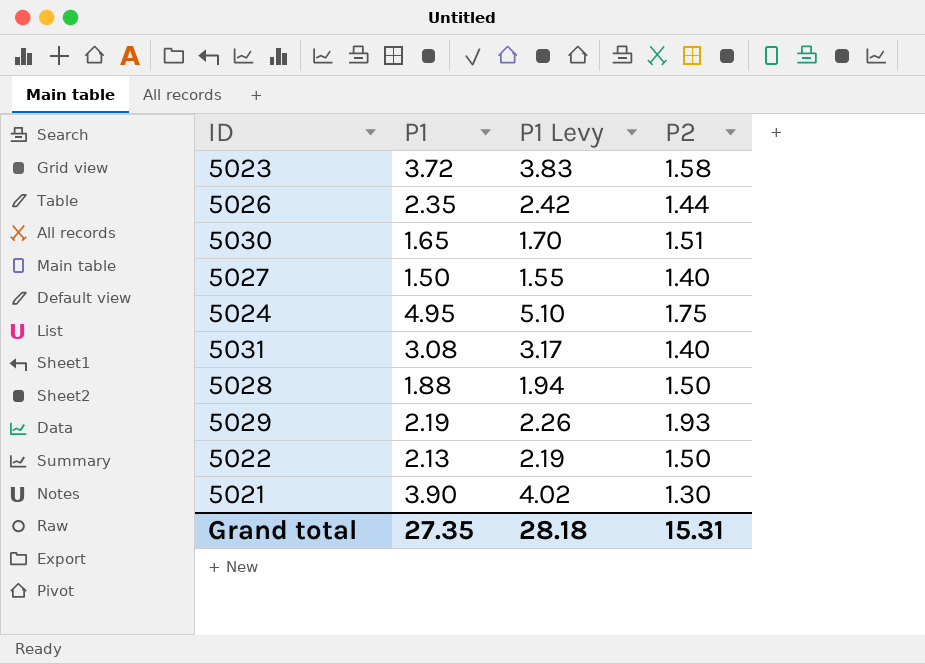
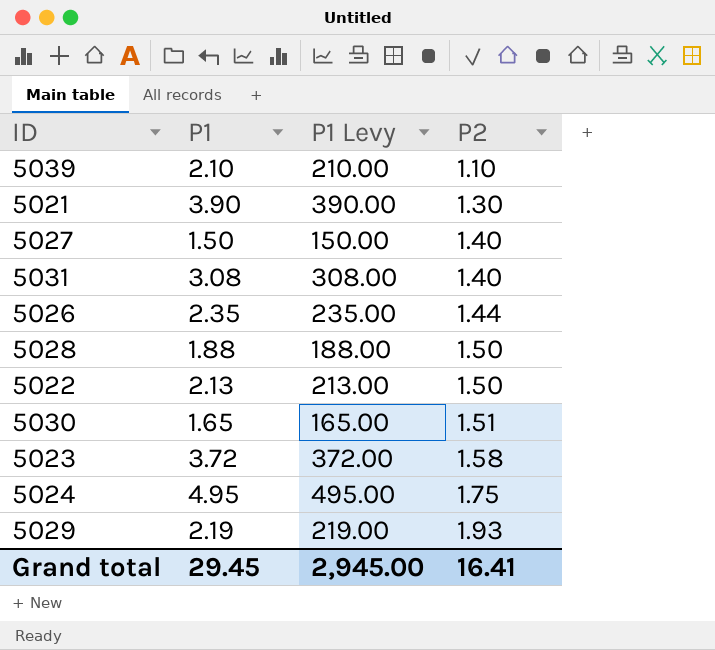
row order: none -> P2 ascending
column P1 Levy | formula: [P1] * 1.03 -> [P1] * 100
row 5039: none -> 2.10 | 210.00 | 1.10
Grand total | P1: 27.35 -> 29.45
Grand total | P1 Levy: 28.18 -> 2,945.00
Grand total | P2: 15.31 -> 16.41

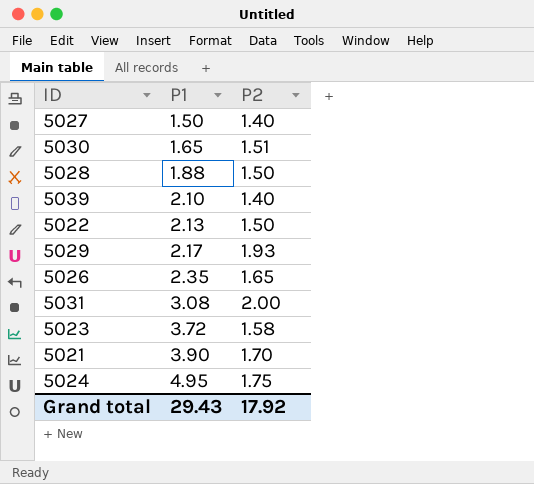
row order: P2 ascending -> P1 ascending
column P1 Levy | formula: [P1] * 100 -> none
5039 | P2: 1.10 -> 1.40
5029 | P1: 2.19 -> 2.17
5026 | P2: 1.44 -> 1.65
5031 | P2: 1.40 -> 2.00
5021 | P2: 1.30 -> 1.70
Grand total | P1: 29.45 -> 29.43
Grand total | P2: 16.41 -> 17.92

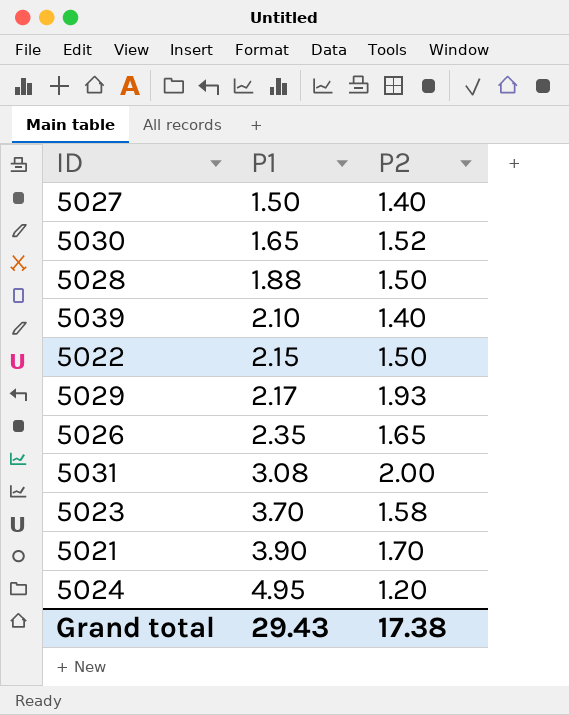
5030 | P2: 1.51 -> 1.52
5022 | P1: 2.13 -> 2.15
5023 | P1: 3.72 -> 3.70
5024 | P2: 1.75 -> 1.20
Grand total | P2: 17.92 -> 17.38

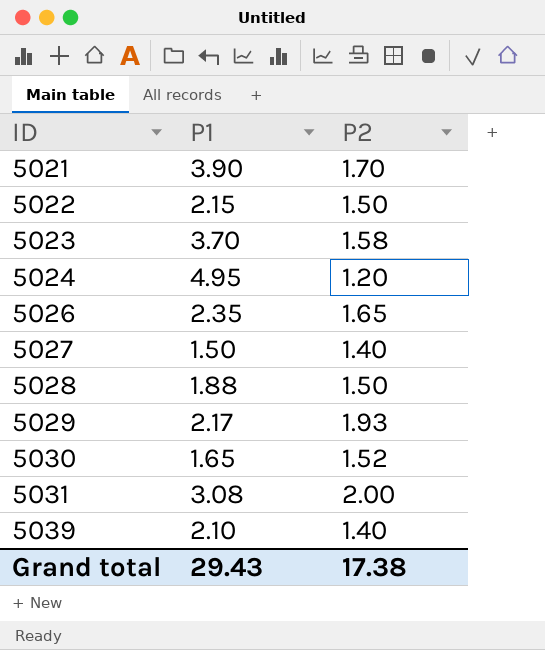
row order: P1 ascending -> ID ascending

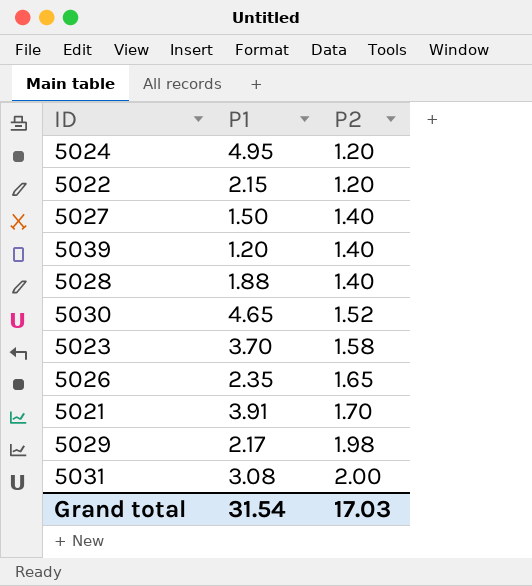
row order: ID ascending -> P2 ascending
5022 | P2: 1.50 -> 1.20
5039 | P1: 2.10 -> 1.20
5028 | P2: 1.50 -> 1.40
5030 | P1: 1.65 -> 4.65
5021 | P1: 3.90 -> 3.91
5029 | P2: 1.93 -> 1.98
Grand total | P1: 29.43 -> 31.54
Grand total | P2: 17.38 -> 17.03

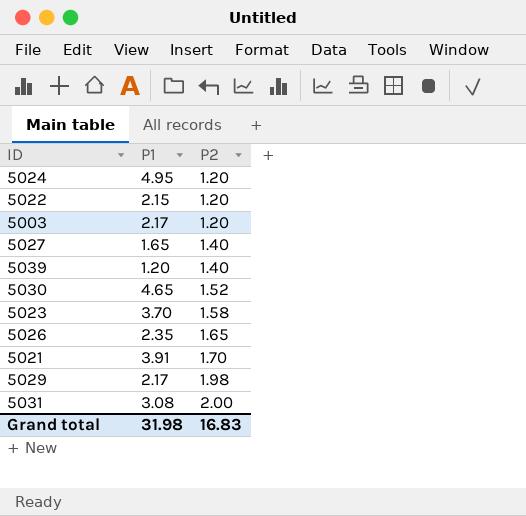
row 5028: 1.88 | 1.40 -> none
row 5003: none -> 2.17 | 1.20
5027 | P1: 1.50 -> 1.65
Grand total | P1: 31.54 -> 31.98
Grand total | P2: 17.03 -> 16.83

